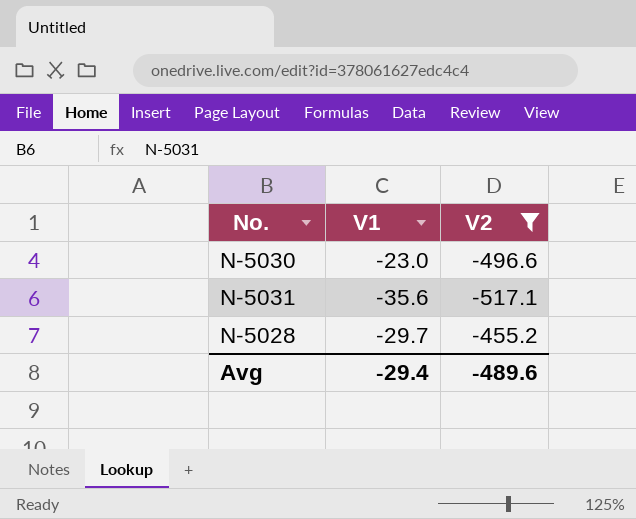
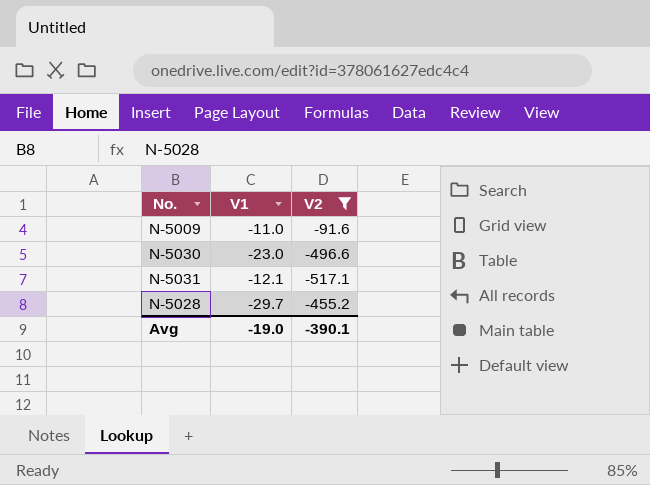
row N-5009: none -> -11.0 | -91.6
N-5031 | V1: -35.6 -> -12.1
Avg | V1: -29.4 -> -19.0
Avg | V2: -489.6 -> -390.1

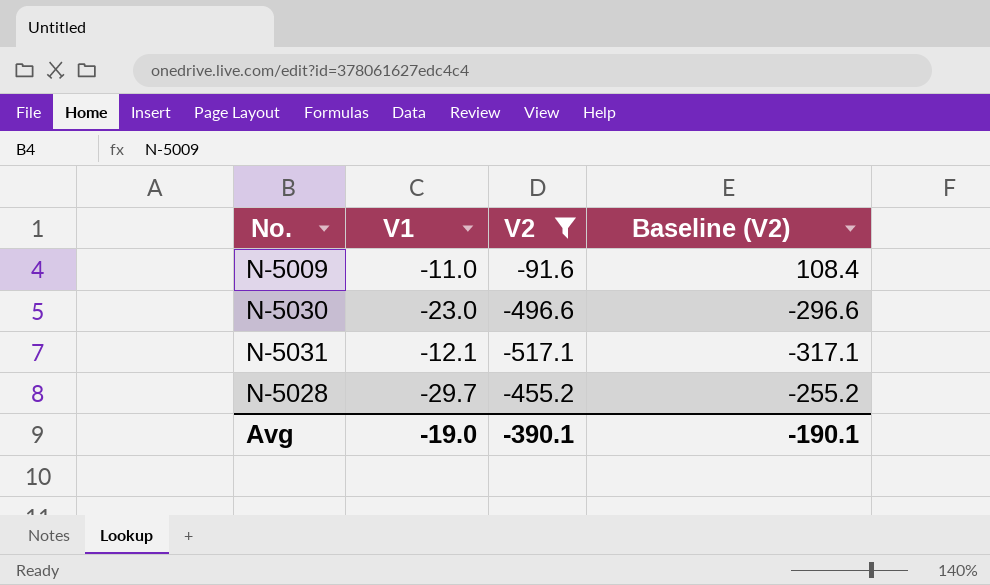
column Baseline (V2) | formula: none -> [V2] + 200

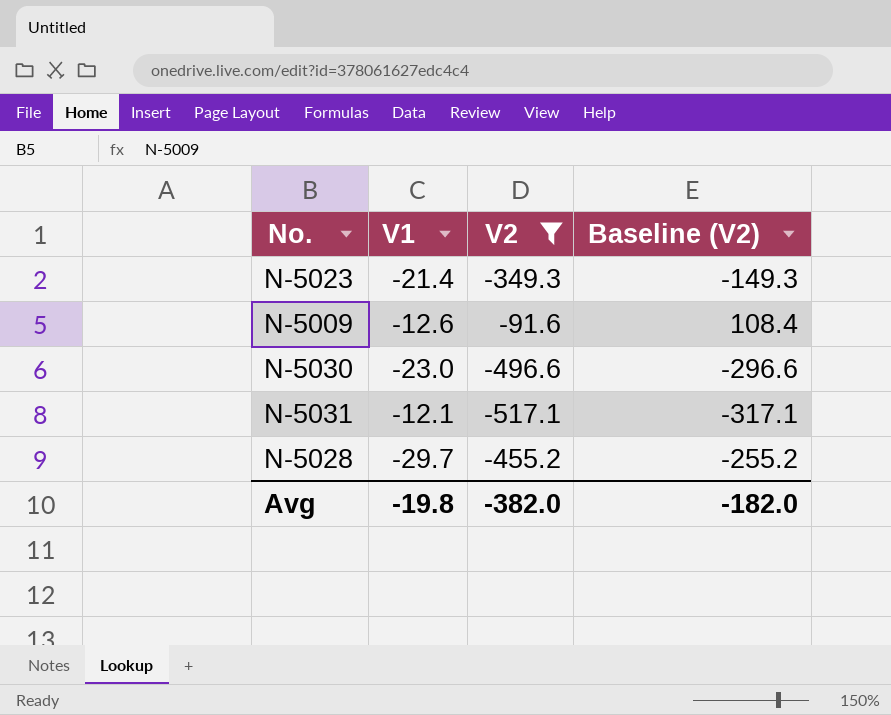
row N-5023: none -> -21.4 | -349.3 | -149.3
N-5009 | V1: -11.0 -> -12.6
Avg | V1: -19.0 -> -19.8
Avg | V2: -390.1 -> -382.0
Avg | Baseline (V2): -190.1 -> -182.0

